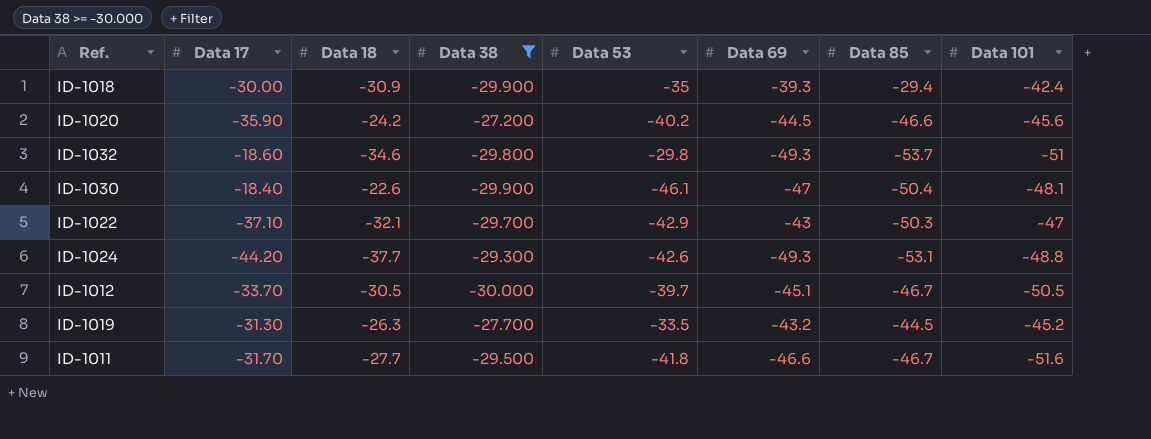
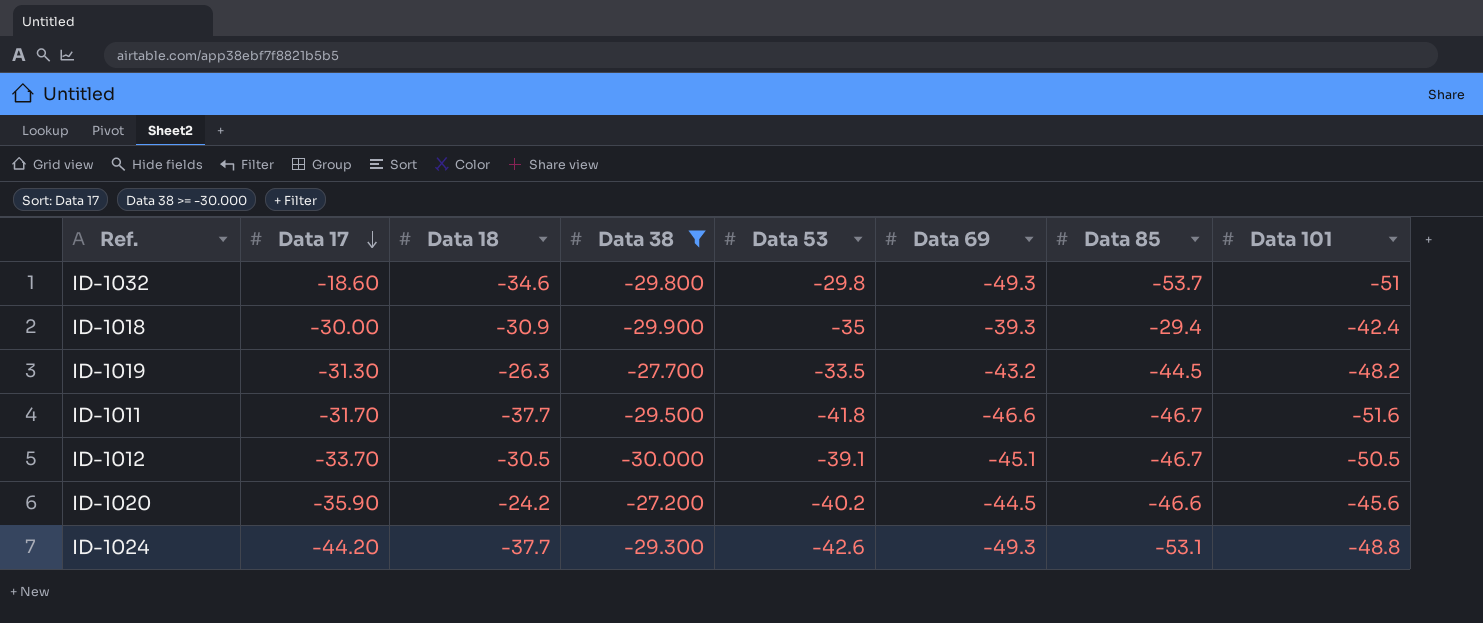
row order: none -> Data 17 descending
row ID-1030: -18.40 | -22.6 | -29.900 | -46.1 | -47 | -50.4 | -48.1 -> none
row ID-1022: -37.10 | -32.1 | -29.700 | -42.9 | -43 | -50.3 | -47 -> none
ID-1019 | Data 101: -45.2 -> -48.2
ID-1011 | Data 18: -27.7 -> -37.7
ID-1012 | Data 53: -39.7 -> -39.1

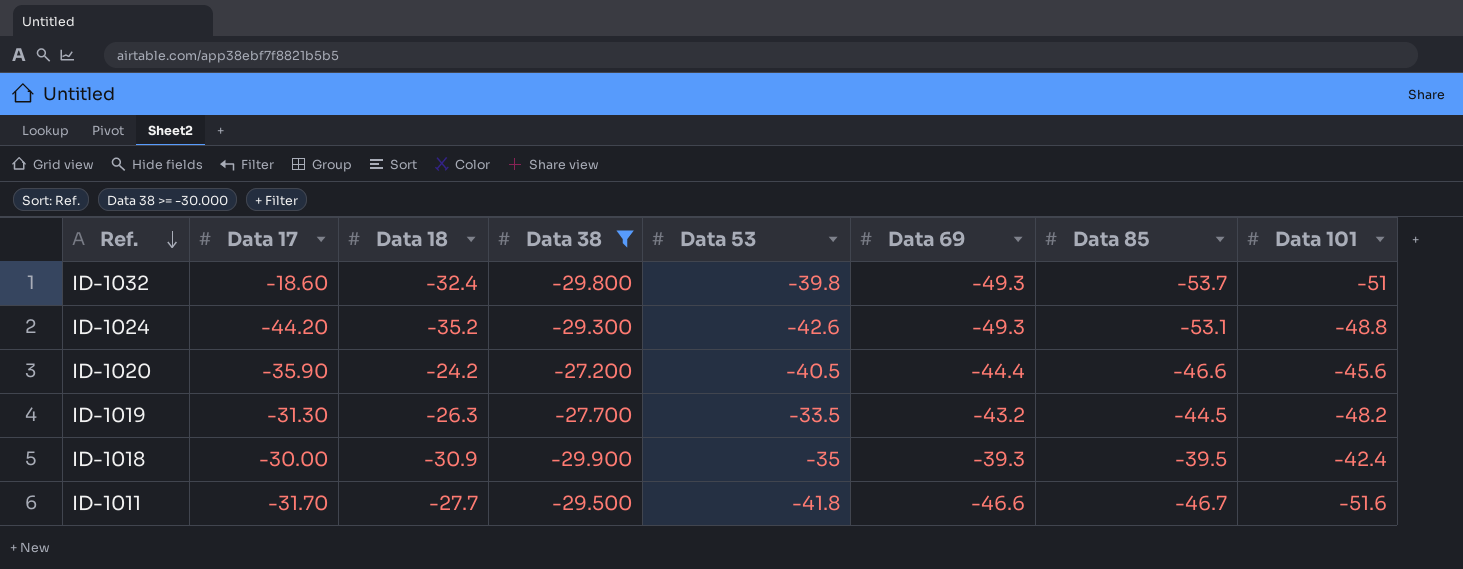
row order: Data 17 descending -> Ref. descending
row ID-1012: -33.70 | -30.5 | -30.000 | -39.1 | -45.1 | -46.7 | -50.5 -> none
ID-1032 | Data 18: -34.6 -> -32.4
ID-1032 | Data 53: -29.8 -> -39.8
ID-1024 | Data 18: -37.7 -> -35.2
ID-1020 | Data 53: -40.2 -> -40.5
ID-1020 | Data 69: -44.5 -> -44.4
ID-1018 | Data 85: -29.4 -> -39.5
ID-1011 | Data 18: -37.7 -> -27.7

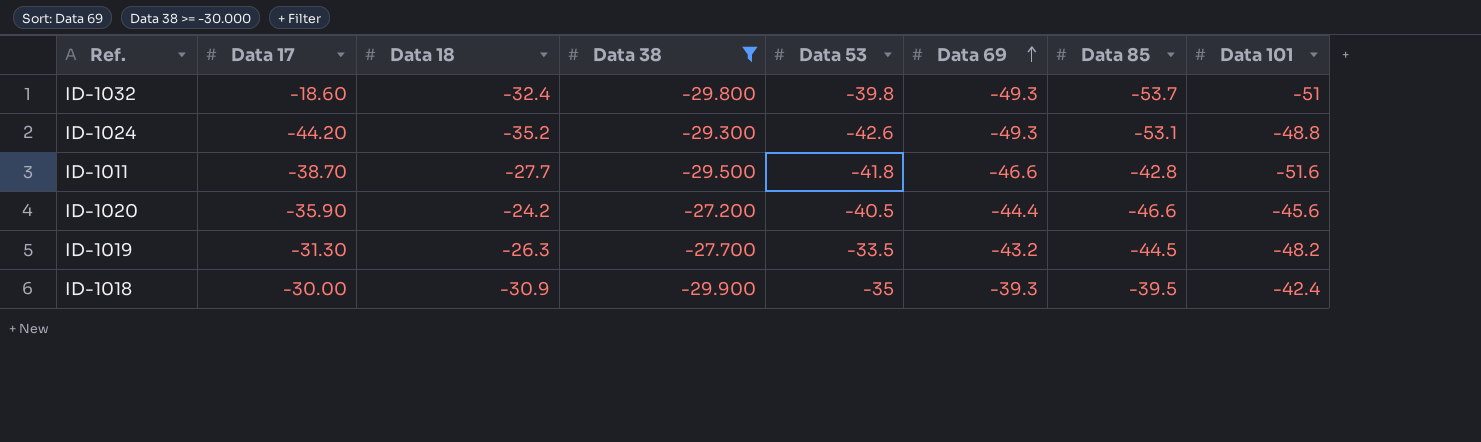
row order: Ref. descending -> Data 69 ascending
ID-1011 | Data 17: -31.70 -> -38.70
ID-1011 | Data 85: -46.7 -> -42.8

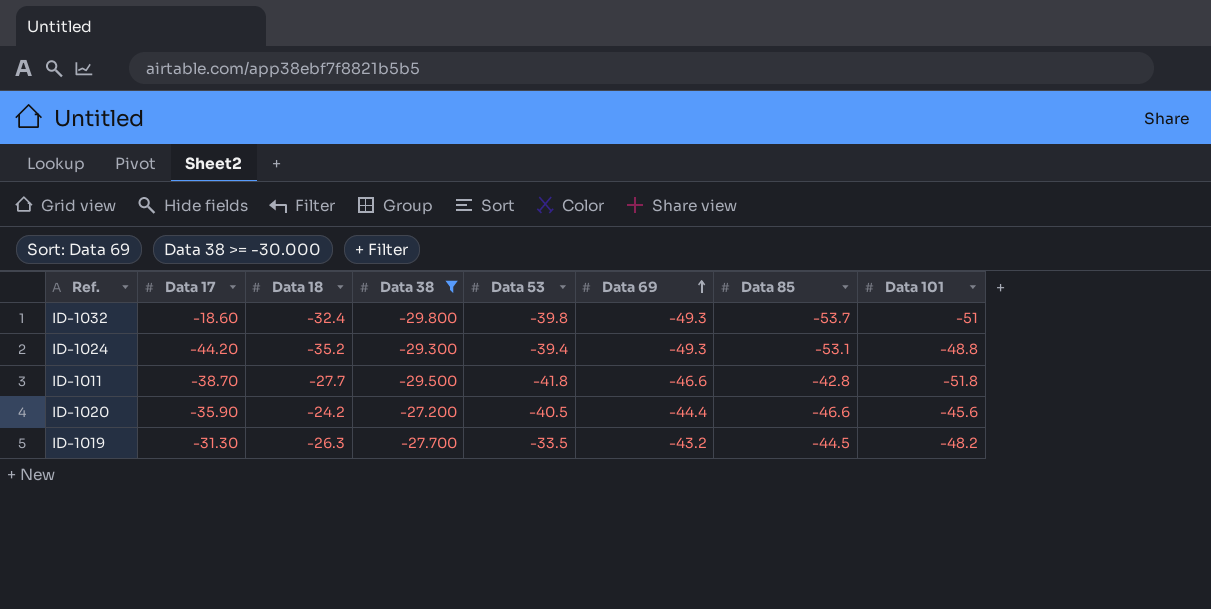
row ID-1018: -30.00 | -30.9 | -29.900 | -35 | -39.3 | -39.5 | -42.4 -> none
ID-1024 | Data 53: -42.6 -> -39.4
ID-1011 | Data 101: -51.6 -> -51.8

